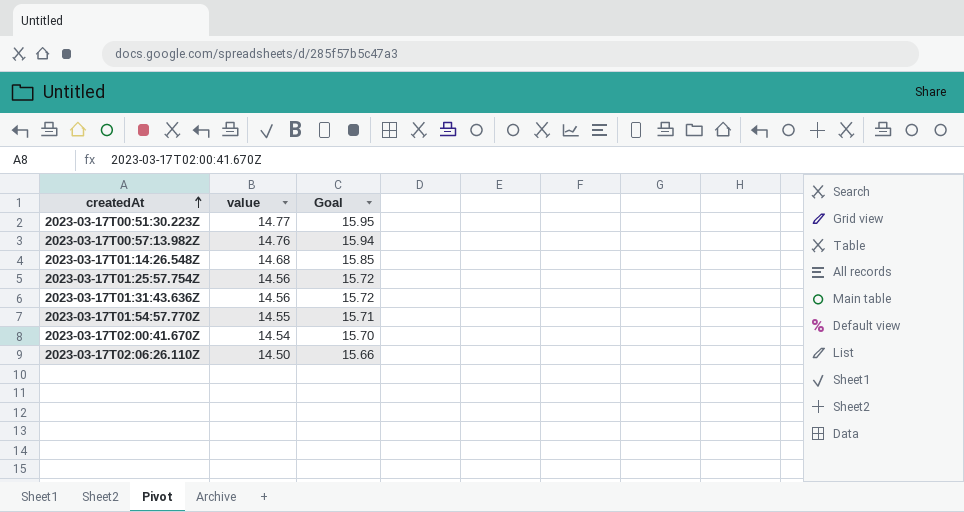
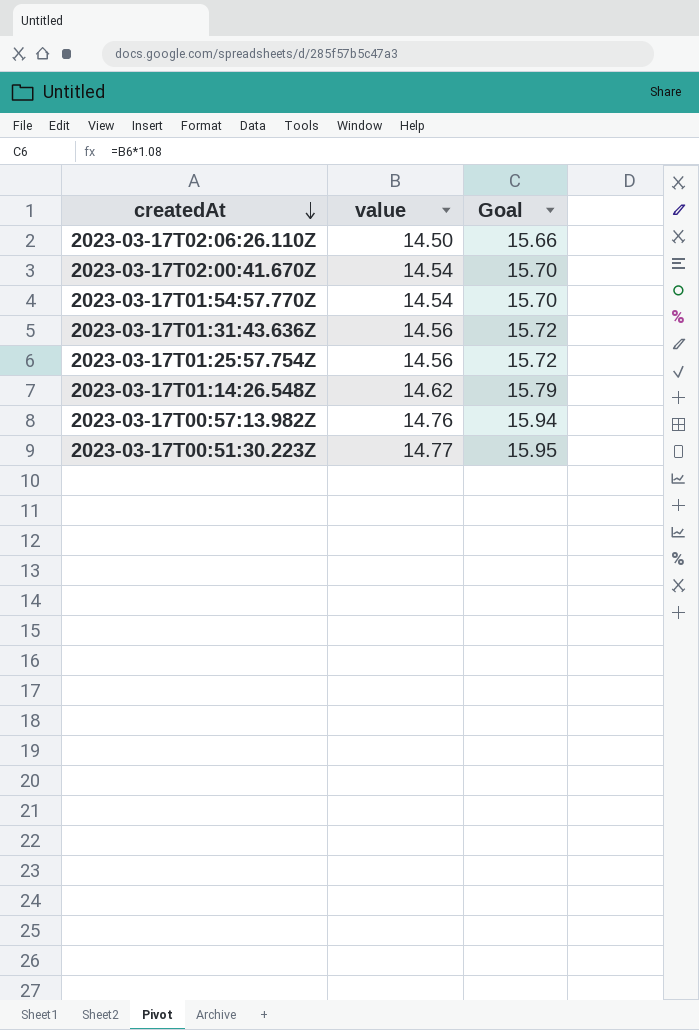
row order: createdAt ascending -> createdAt descending
2023-03-17T01:54:57.770Z | value: 14.55 -> 14.54
2023-03-17T01:54:57.770Z | Goal: 15.71 -> 15.70
2023-03-17T01:14:26.548Z | value: 14.68 -> 14.62
2023-03-17T01:14:26.548Z | Goal: 15.85 -> 15.79

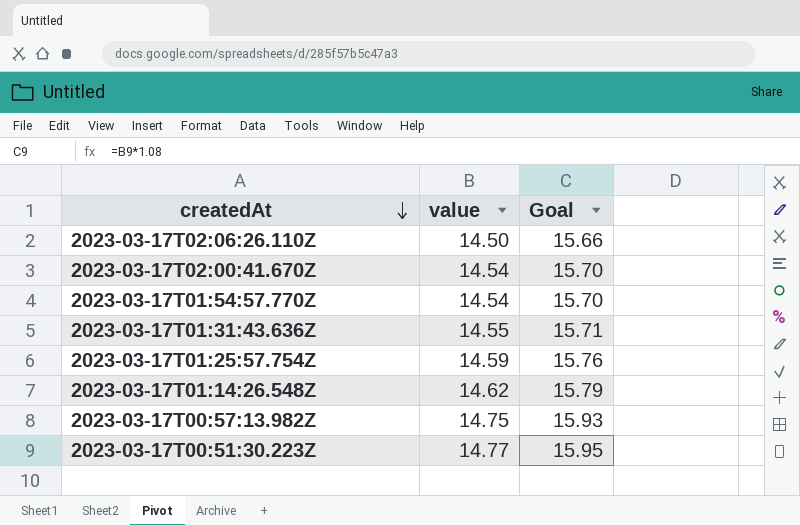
2023-03-17T01:31:43.636Z | value: 14.56 -> 14.55
2023-03-17T01:31:43.636Z | Goal: 15.72 -> 15.71
2023-03-17T01:25:57.754Z | value: 14.56 -> 14.59
2023-03-17T01:25:57.754Z | Goal: 15.72 -> 15.76
2023-03-17T00:57:13.982Z | value: 14.76 -> 14.75
2023-03-17T00:57:13.982Z | Goal: 15.94 -> 15.93

